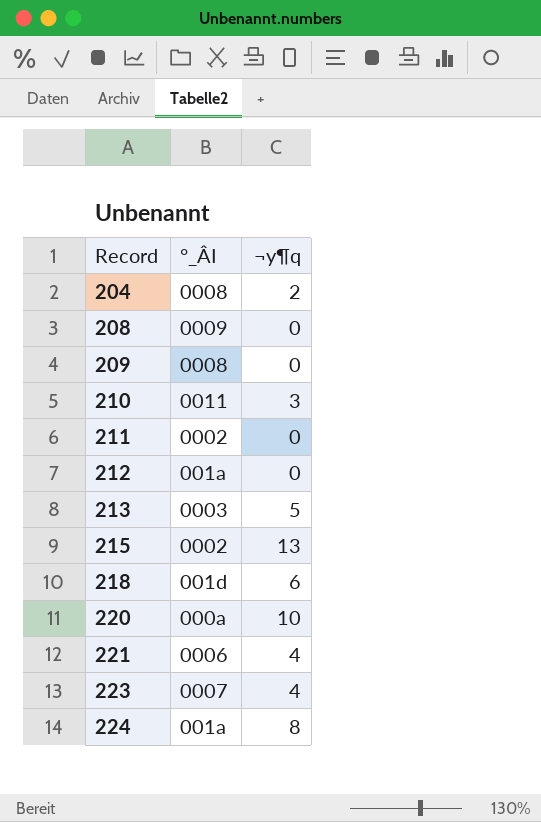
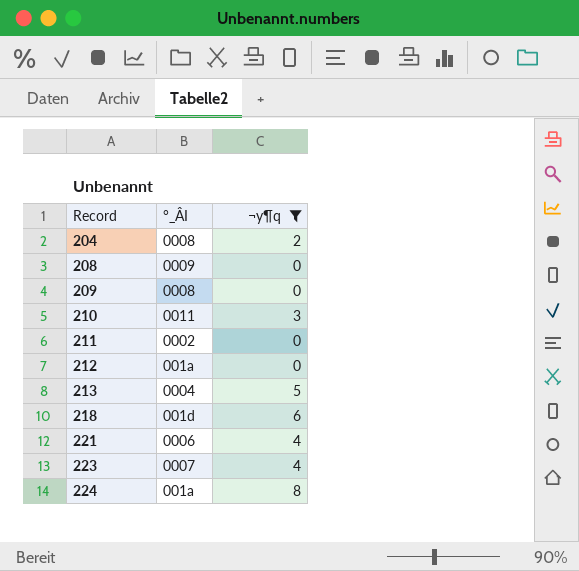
filter: none -> ¬y¶q <= 8
213 | °_ÂI: 0003 -> 0004

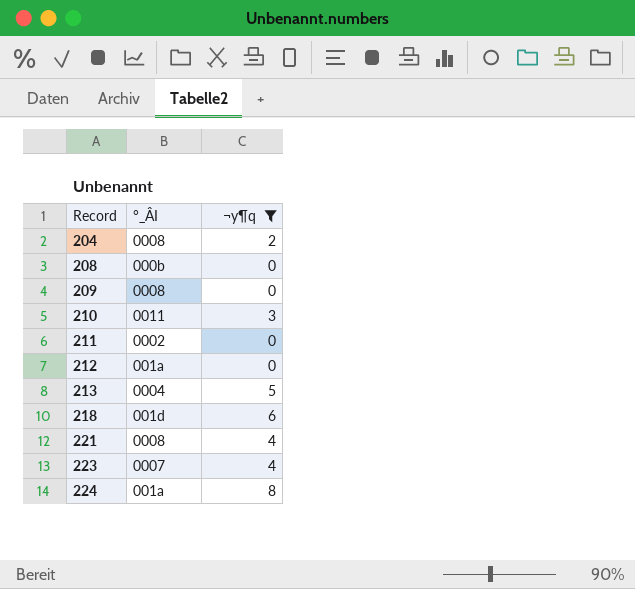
208 | °_ÂI: 0009 -> 000b
221 | °_ÂI: 0006 -> 0008

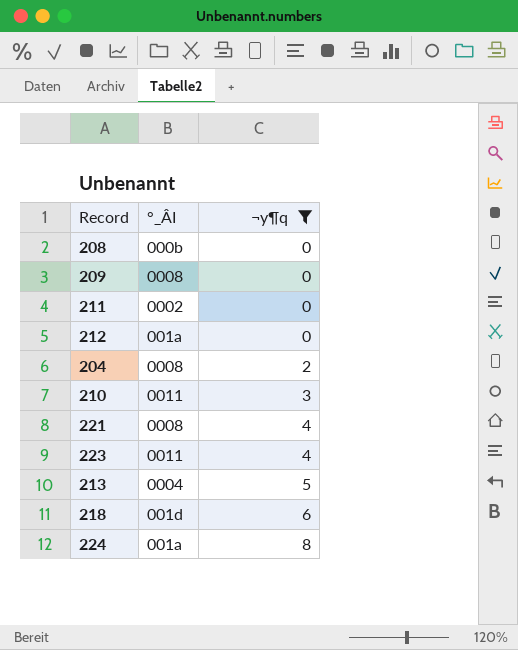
row order: Record ascending -> ¬y¶q ascending
223 | °_ÂI: 0007 -> 0011

